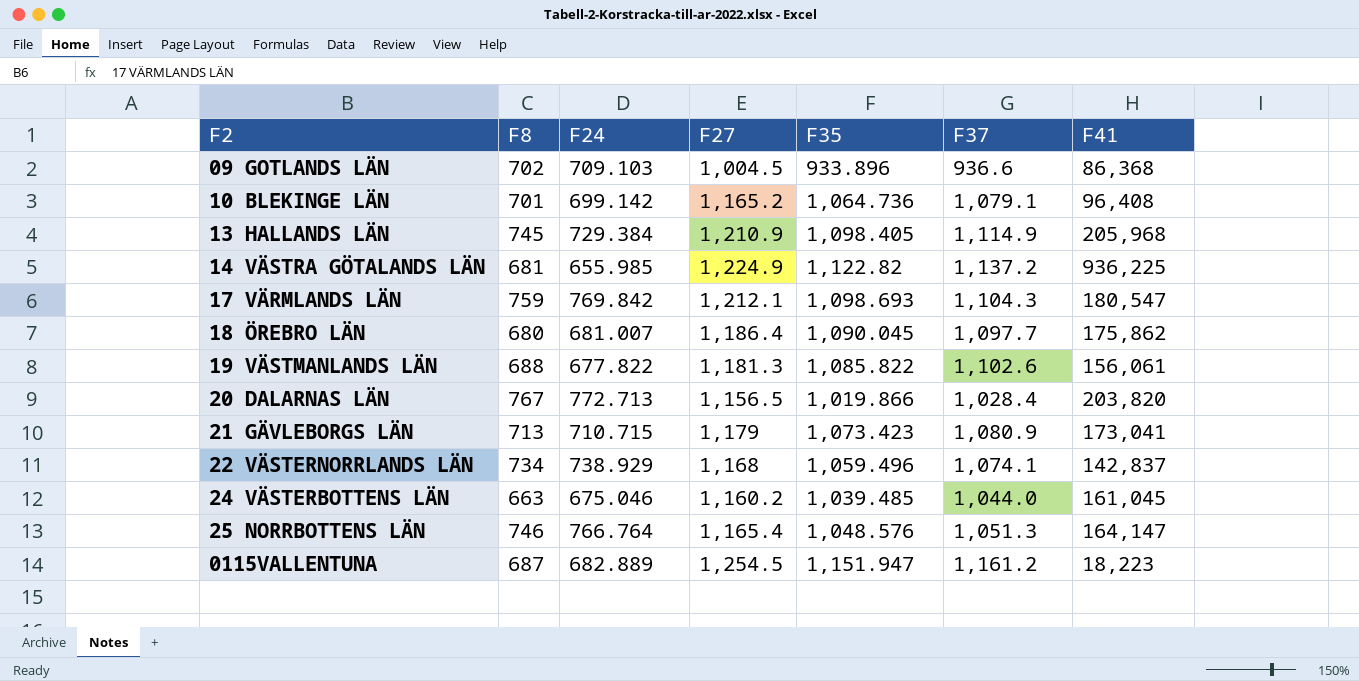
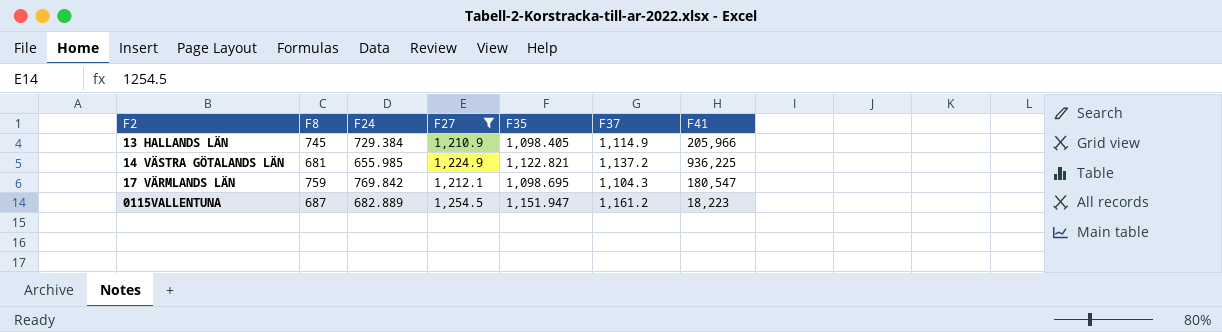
filter: none -> F27 >= 1,210.9
13 HALLANDS LÄN | F41: 205,968 -> 205,966
14 VÄSTRA GÖTALANDS LÄN | F35: 1,122.82 -> 1,122.821
17 VÄRMLANDS LÄN | F35: 1,098.693 -> 1,098.695

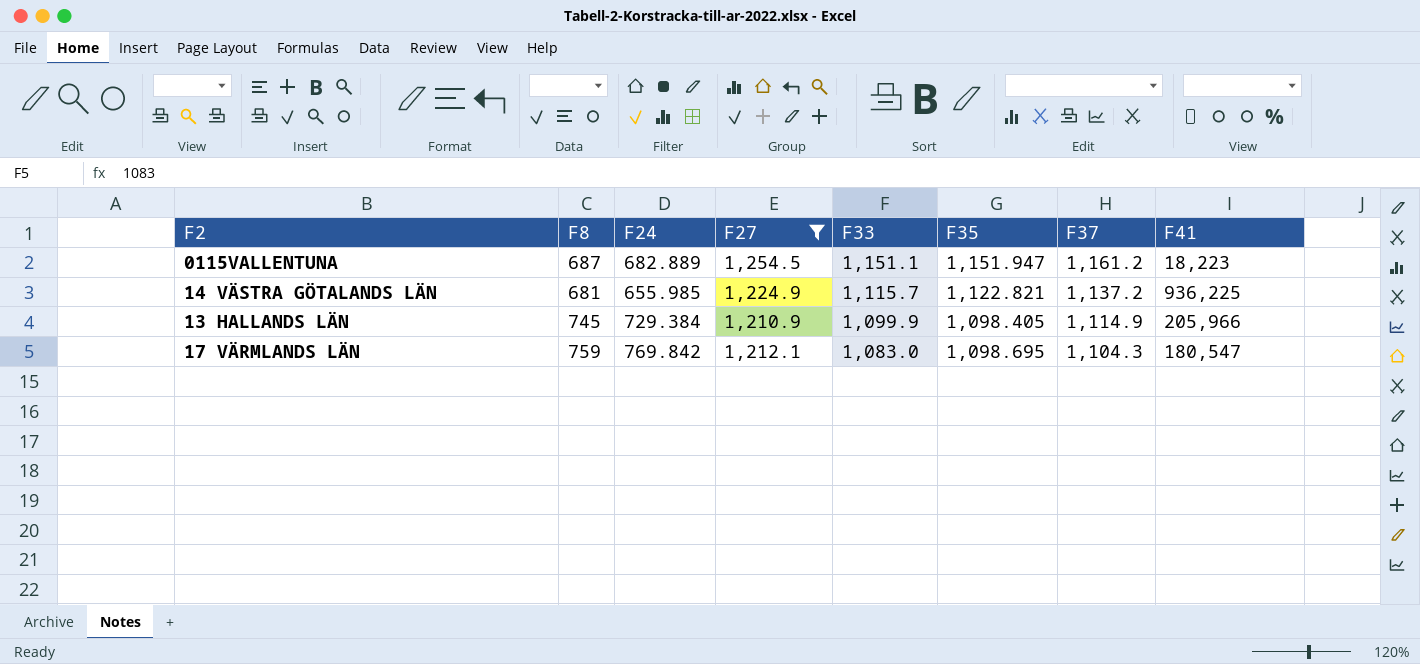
row order: F2 ascending -> F33 descending
column F33 | position: none -> 5

